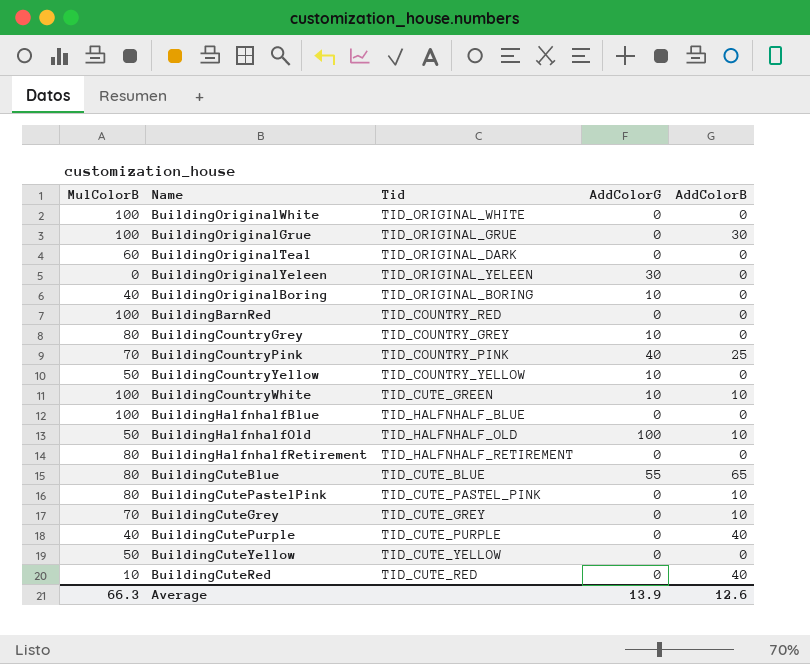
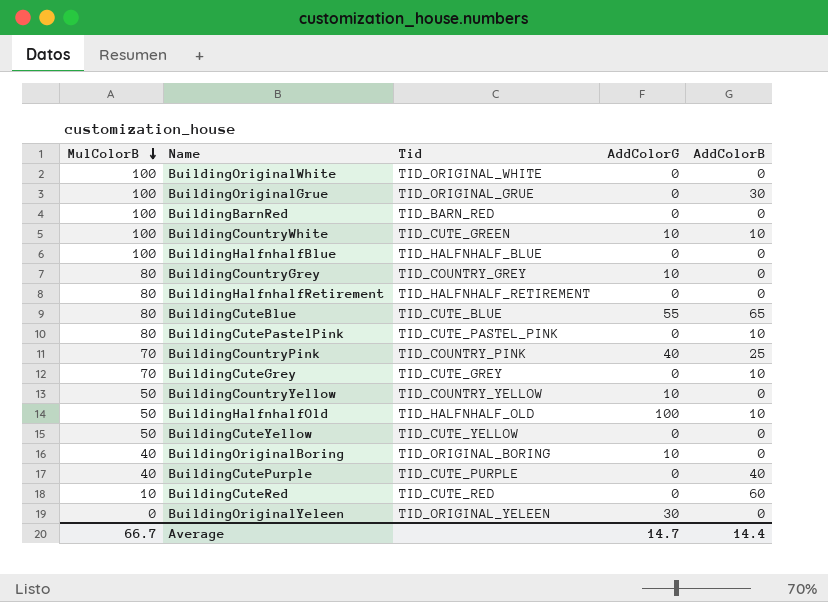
row order: none -> MulColorB descending
row BuildingOriginalTeal: 60 | TID_ORIGINAL_DARK | 0 | 0 -> none
BuildingBarnRed | Tid: TID_COUNTRY_RED -> TID_BARN_RED
BuildingCuteRed | AddColorB: 40 -> 60
Average | MulColorB: 66.3 -> 66.7
Average | AddColorG: 13.9 -> 14.7
Average | AddColorB: 12.6 -> 14.4

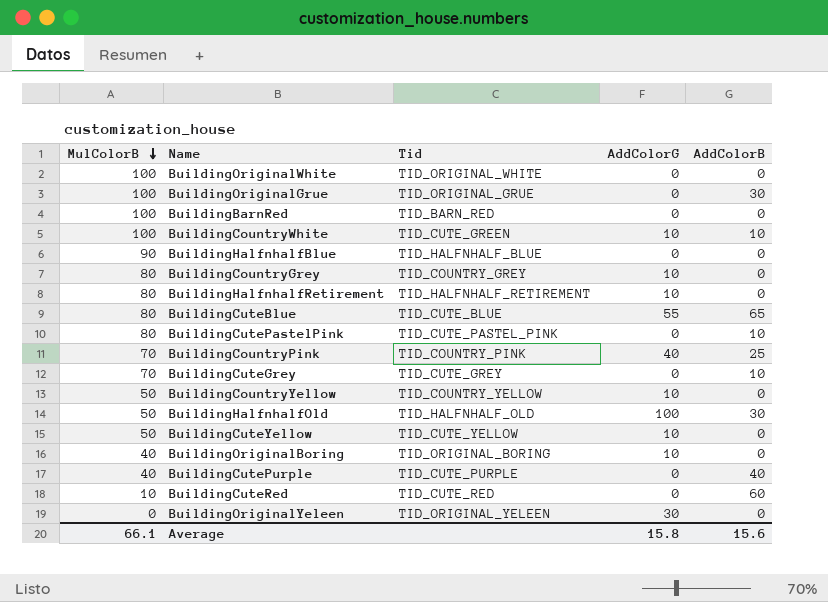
BuildingHalfnhalfBlue | MulColorB: 100 -> 90
BuildingHalfnhalfRetirement | AddColorG: 0 -> 10
BuildingHalfnhalfOld | AddColorB: 10 -> 30
BuildingCuteYellow | AddColorG: 0 -> 10
Average | MulColorB: 66.7 -> 66.1
Average | AddColorG: 14.7 -> 15.8
Average | AddColorB: 14.4 -> 15.6

